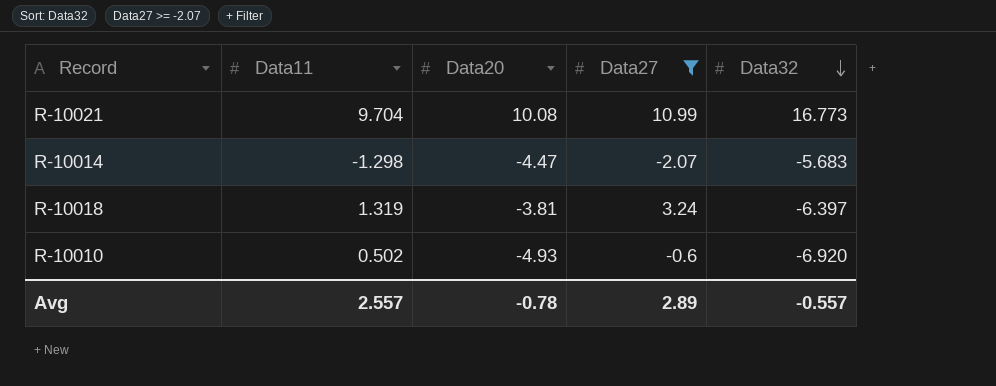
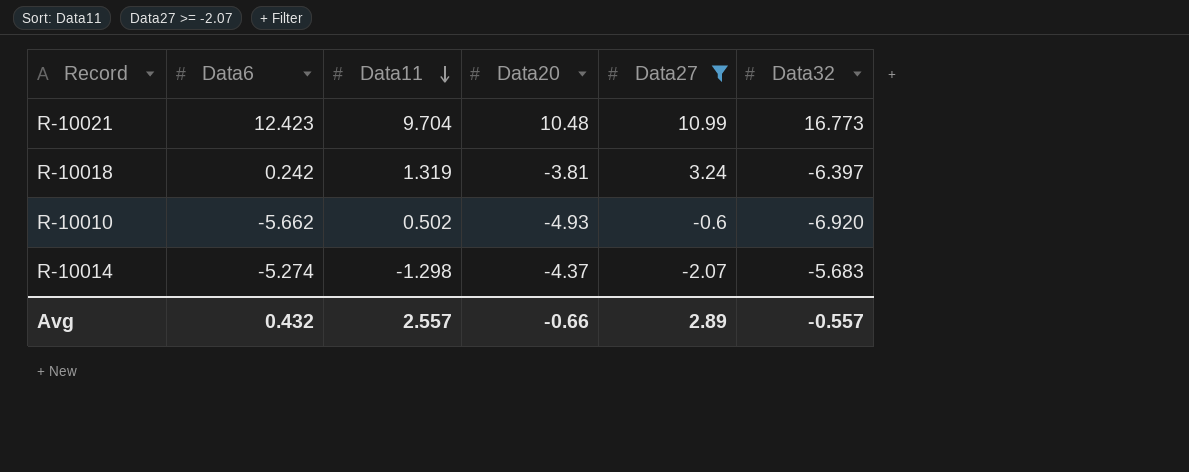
row order: Data32 descending -> Data11 descending
column Data6 | position: none -> 2
R-10021 | Data20: 10.08 -> 10.48
R-10014 | Data20: -4.47 -> -4.37
Avg | Data20: -0.78 -> -0.66

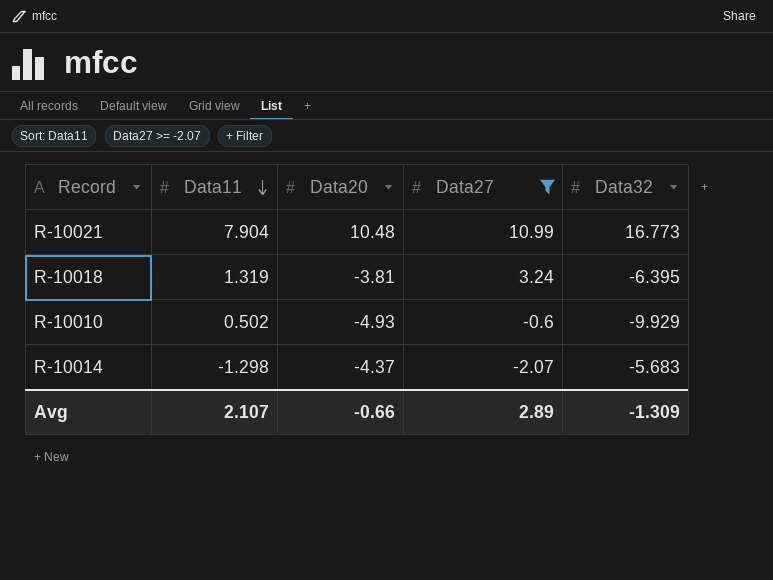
column Data6 | position: 2 -> none
R-10021 | Data11: 9.704 -> 7.904
R-10018 | Data32: -6.397 -> -6.395
R-10010 | Data32: -6.920 -> -9.929
Avg | Data11: 2.557 -> 2.107
Avg | Data32: -0.557 -> -1.309

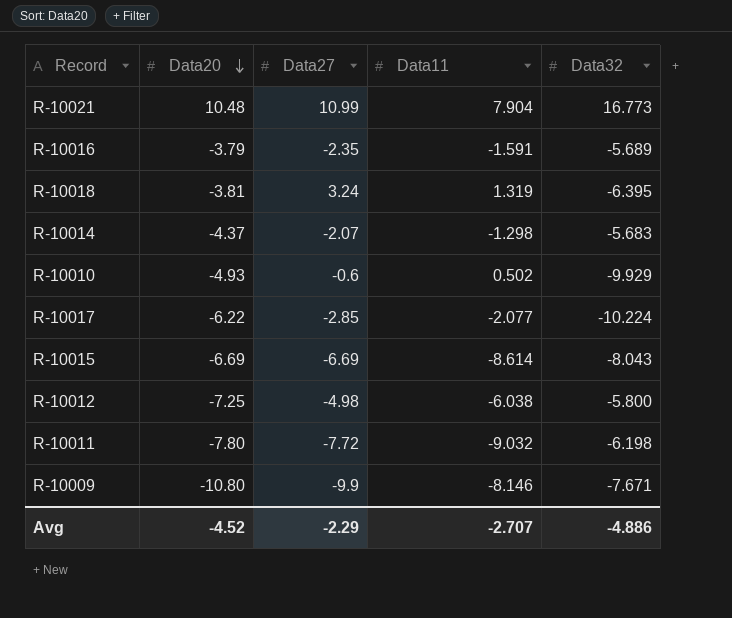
filter: Data27 >= -2.07 -> none
row order: Data11 descending -> Data20 descending
column Data11 | position: 2 -> 4
Avg | Data20: -0.66 -> -4.52
Avg | Data27: 2.89 -> -2.29
Avg | Data11: 2.107 -> -2.707
Avg | Data32: -1.309 -> -4.886

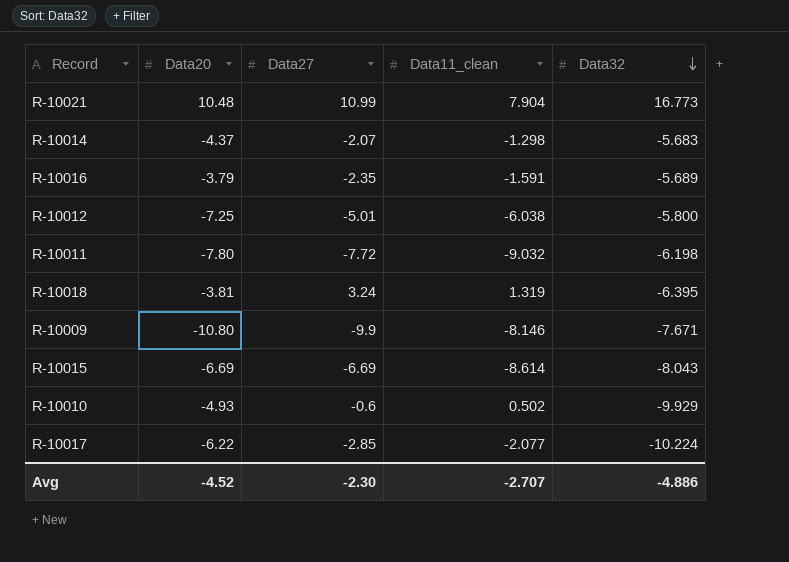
row order: Data20 descending -> Data32 descending
column name: Data11 -> Data11_clean
R-10012 | Data27: -4.98 -> -5.01
Avg | Data27: -2.29 -> -2.30

